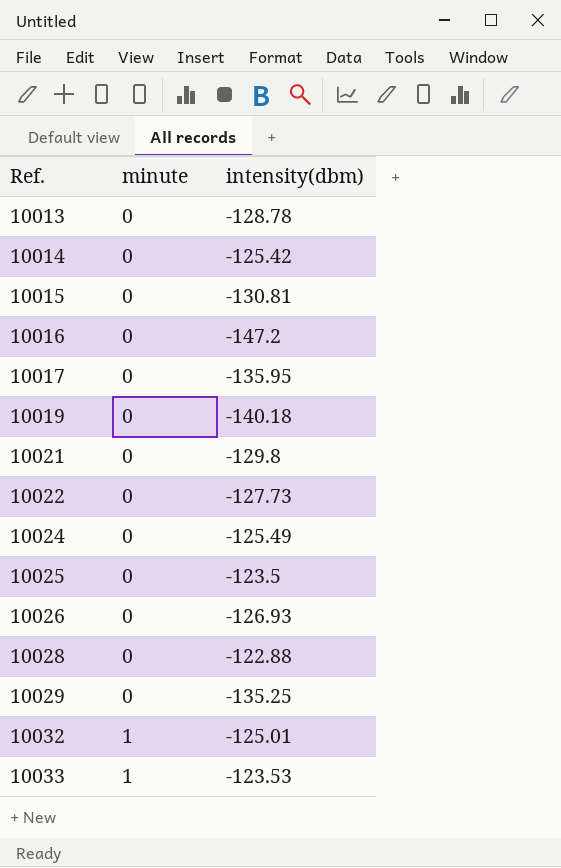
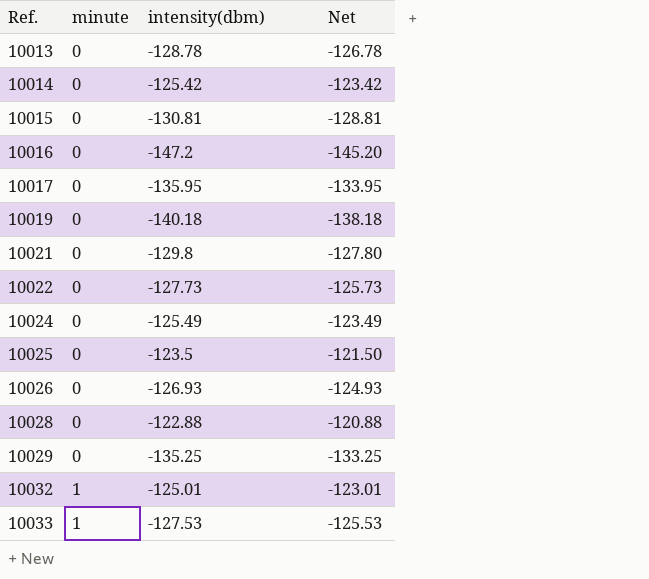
column Net | formula: none -> [intensity(dbm)] + 2
10033 | intensity(dbm): -123.53 -> -127.53

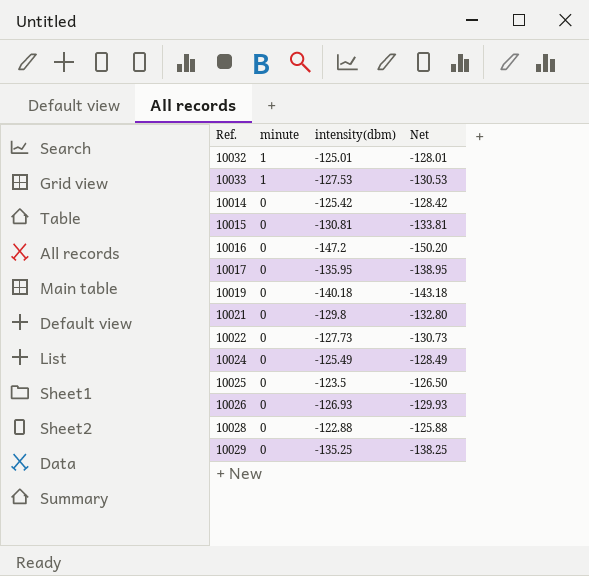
row order: Ref. ascending -> minute descending
column Net | formula: [intensity(dbm)] + 2 -> [intensity(dbm)] - 3
row 10013: 0 | -128.78 | -126.78 -> none

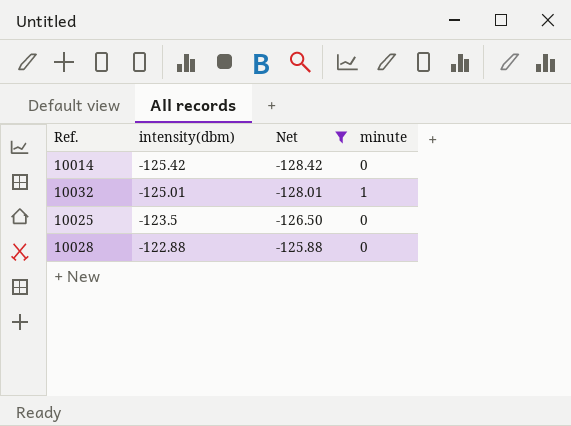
filter: none -> Net >= -128.42
row order: minute descending -> intensity(dbm) ascending
column minute | position: 2 -> 4

